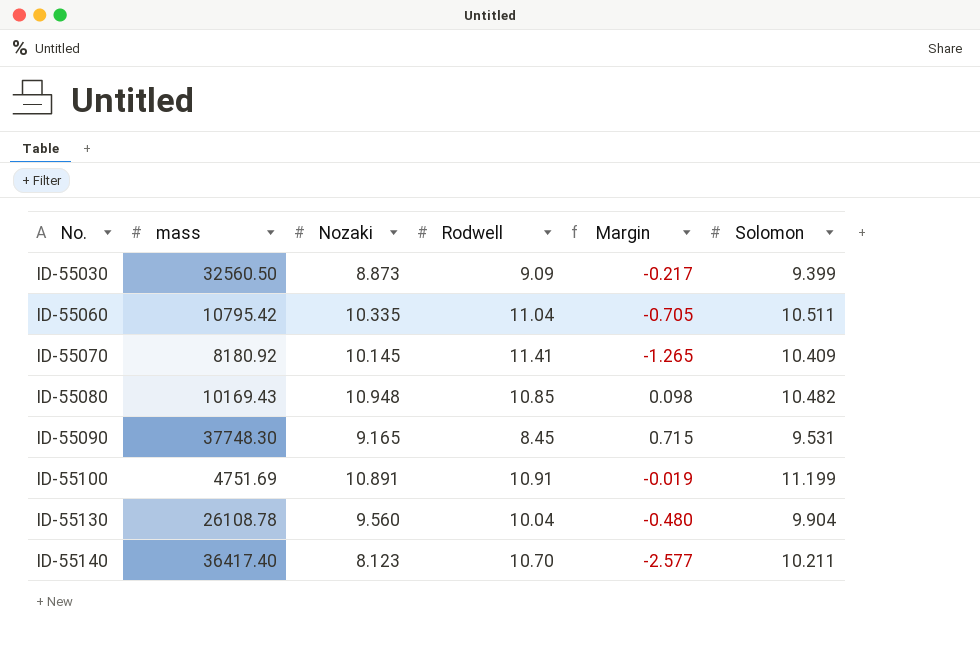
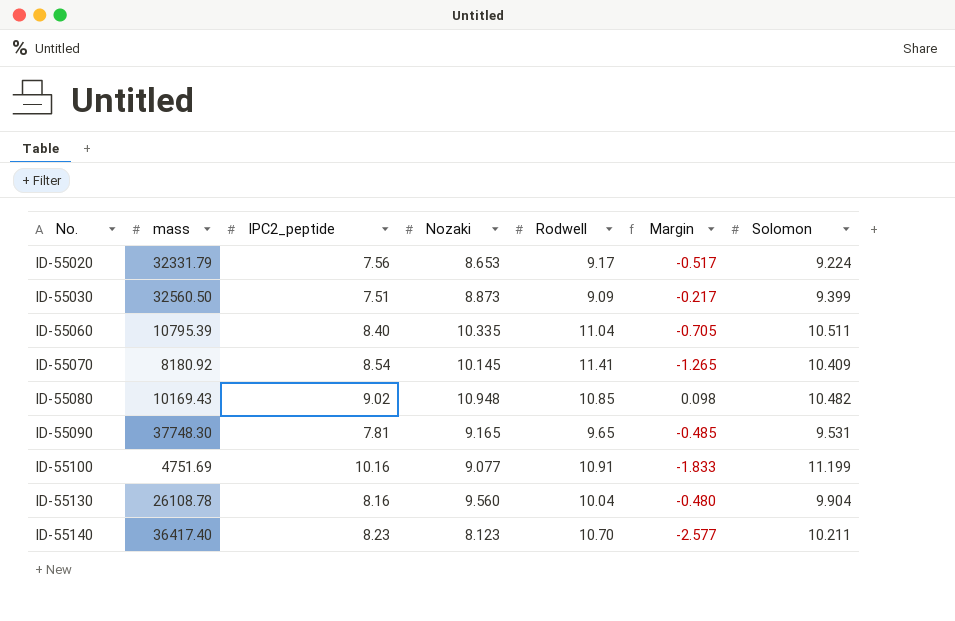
column IPC2_peptide | position: none -> 3
row ID-55020: none -> 32331.79 | 7.56 | 8.653 | 9.17 | -0.517 | 9.224
ID-55060 | mass: 10795.42 -> 10795.39
ID-55090 | Rodwell: 8.45 -> 9.65
ID-55090 | Margin: 0.715 -> -0.485
ID-55100 | Nozaki: 10.891 -> 9.077
ID-55100 | Margin: -0.019 -> -1.833

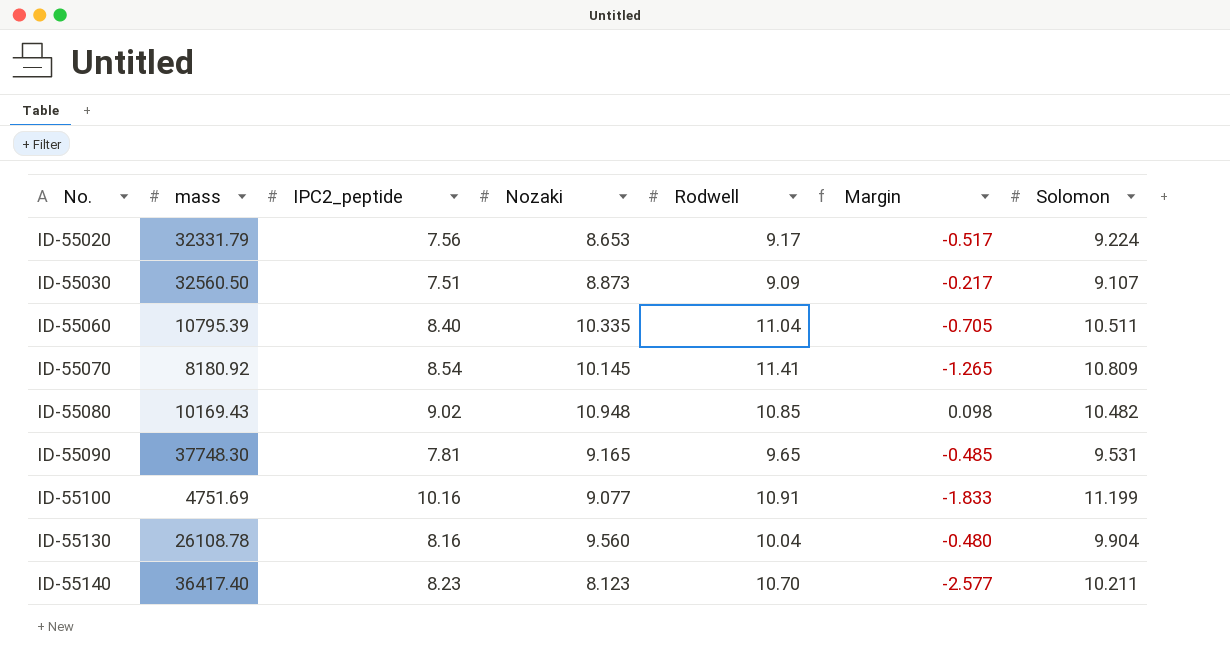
ID-55030 | Solomon: 9.399 -> 9.107
ID-55070 | Solomon: 10.409 -> 10.809

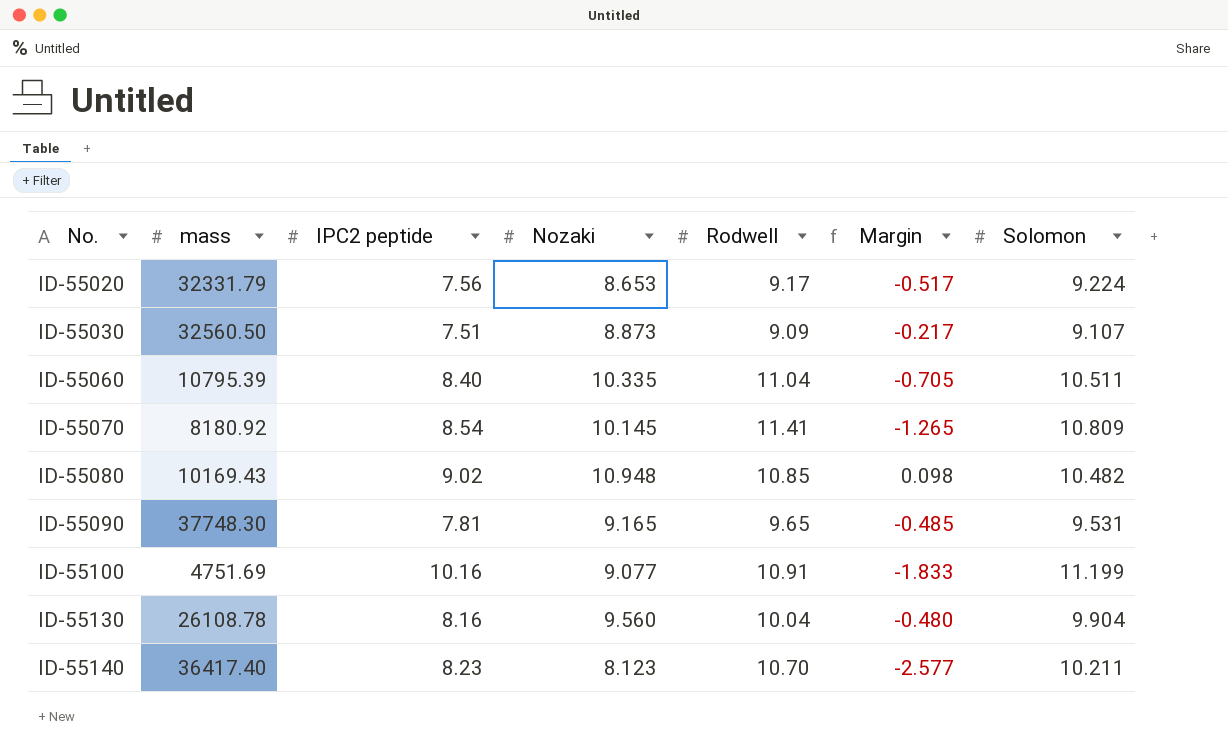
column name: IPC2_peptide -> IPC2 peptide

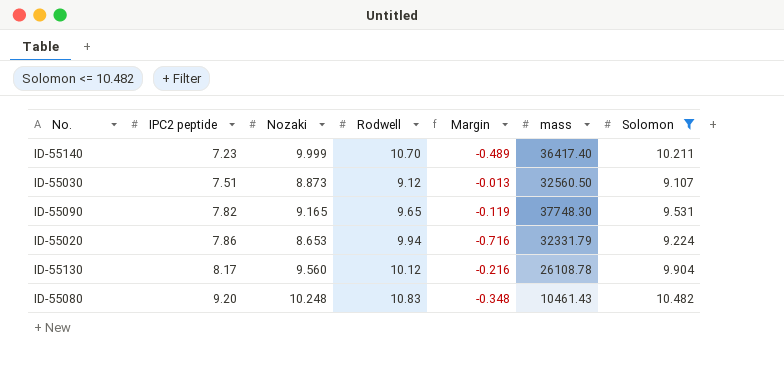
filter: none -> Solomon <= 10.482
row order: No. ascending -> IPC2 peptide ascending
column Margin | formula: [Nozaki] - [Rodwell] -> [Solomon] - [Rodwell]
column mass | position: 2 -> 6
ID-55140 | IPC2 peptide: 8.23 -> 7.23
ID-55140 | Nozaki: 8.123 -> 9.999
ID-55030 | Rodwell: 9.09 -> 9.12
ID-55090 | IPC2 peptide: 7.81 -> 7.82
ID-55020 | IPC2 peptide: 7.56 -> 7.86
ID-55020 | Rodwell: 9.17 -> 9.94
ID-55130 | IPC2 peptide: 8.16 -> 8.17
ID-55130 | Rodwell: 10.04 -> 10.12
ID-55080 | IPC2 peptide: 9.02 -> 9.20
ID-55080 | Nozaki: 10.948 -> 10.248
ID-55080 | Rodwell: 10.85 -> 10.83
ID-55080 | mass: 10169.43 -> 10461.43

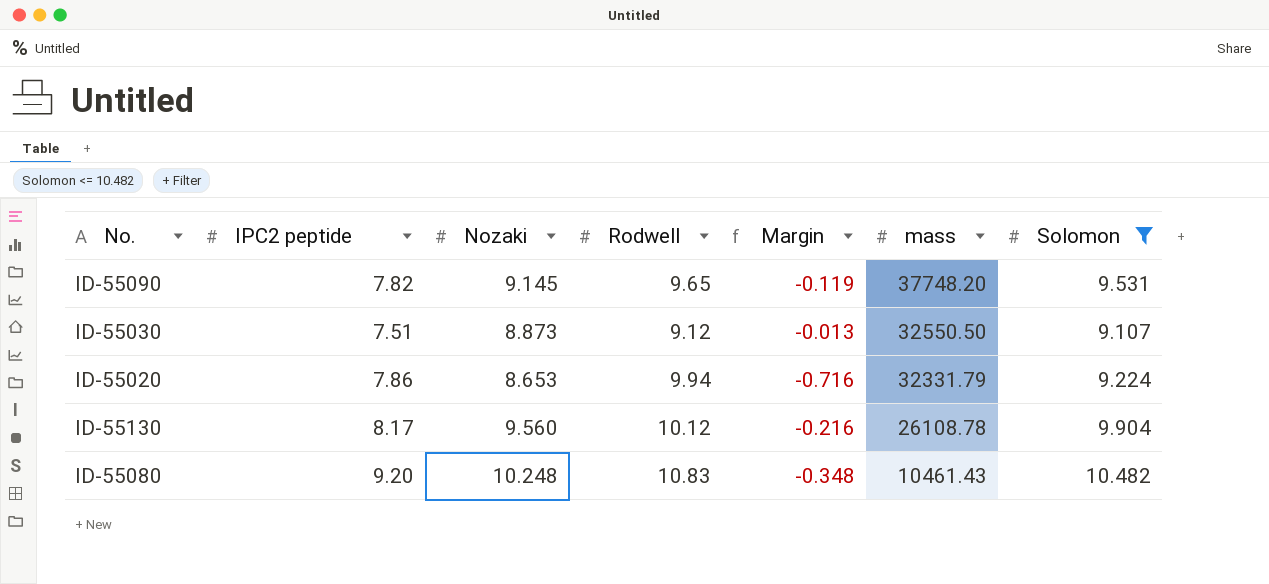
row order: IPC2 peptide ascending -> mass descending
row ID-55140: 7.23 | 9.999 | 10.70 | -0.489 | 36417.40 | 10.211 -> none
ID-55090 | Nozaki: 9.165 -> 9.145
ID-55090 | mass: 37748.30 -> 37748.20
ID-55030 | mass: 32560.50 -> 32550.50

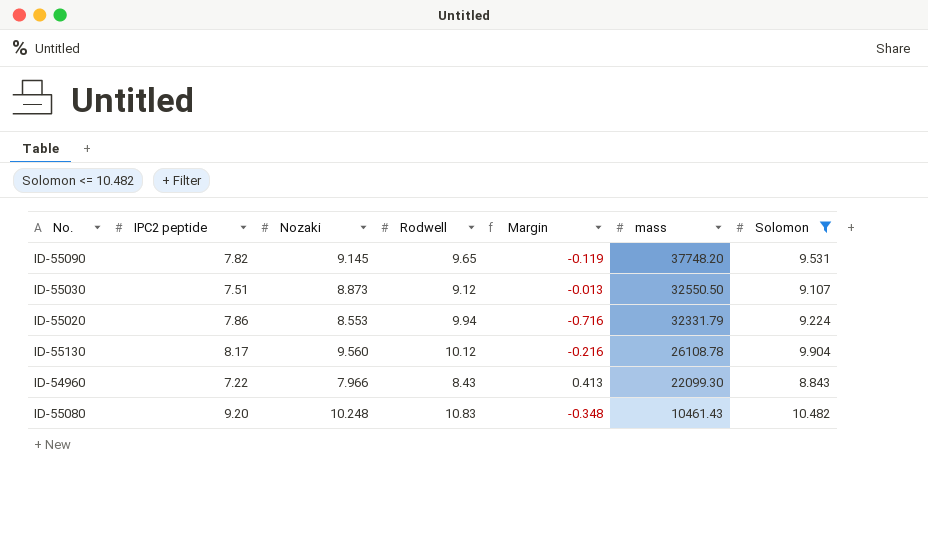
ID-55020 | Nozaki: 8.653 -> 8.553
row ID-54960: none -> 7.22 | 7.966 | 8.43 | 0.413 | 22099.30 | 8.843

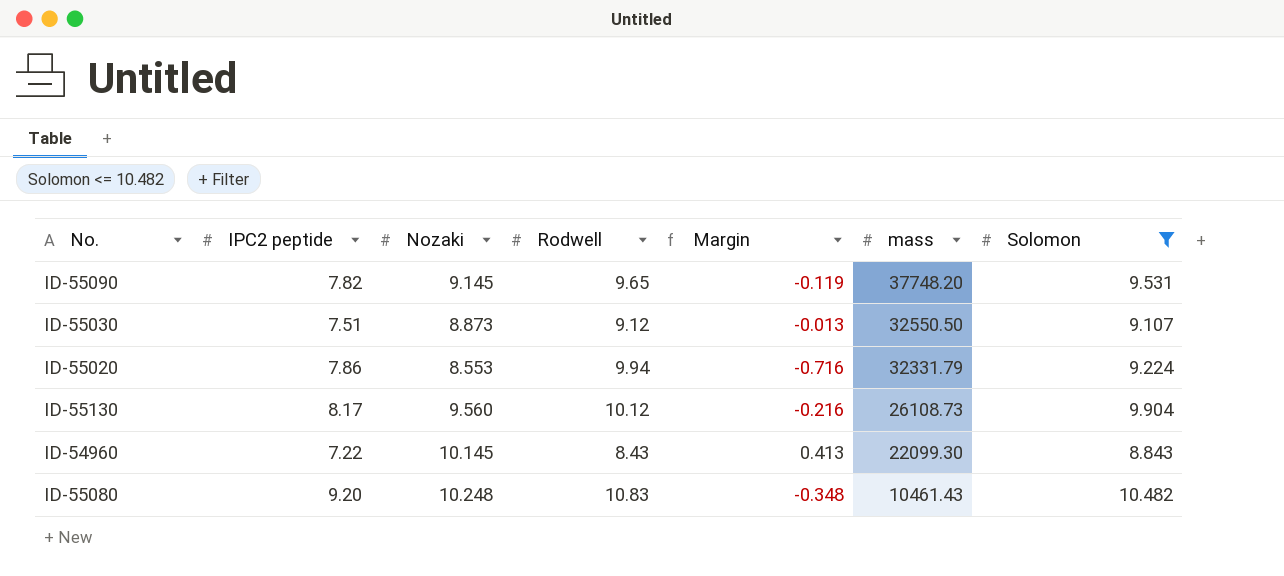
ID-55130 | mass: 26108.78 -> 26108.73
ID-54960 | Nozaki: 7.966 -> 10.145

